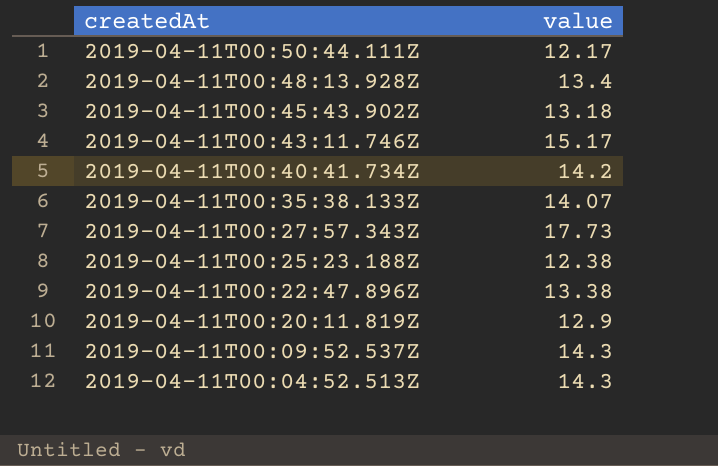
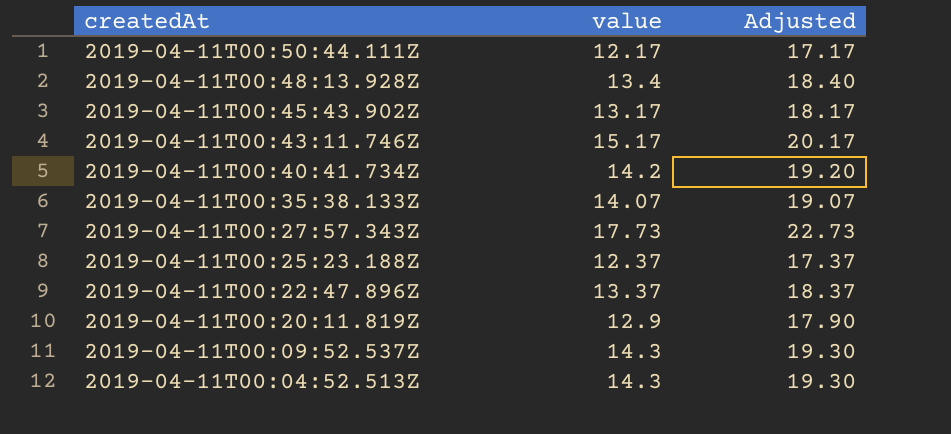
column Adjusted | formula: none -> [value] + 5
2019-04-11T00:45:43.902Z | value: 13.18 -> 13.17
2019-04-11T00:25:23.188Z | value: 12.38 -> 12.37
2019-04-11T00:22:47.896Z | value: 13.38 -> 13.37

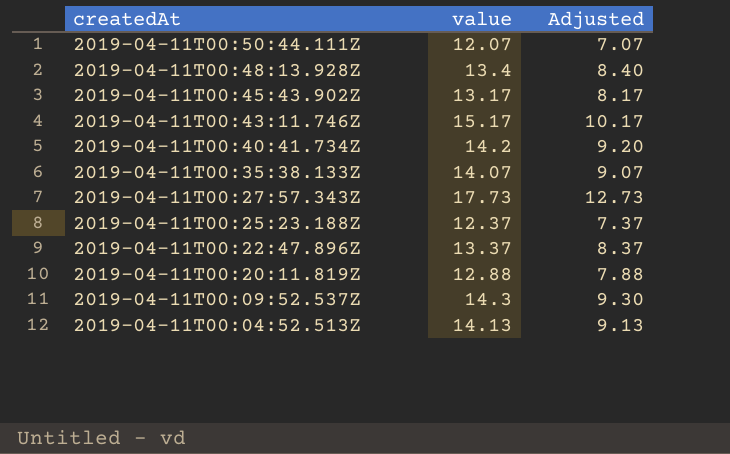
column Adjusted | formula: [value] + 5 -> [value] - 5
2019-04-11T00:50:44.111Z | value: 12.17 -> 12.07
2019-04-11T00:20:11.819Z | value: 12.9 -> 12.88
2019-04-11T00:04:52.513Z | value: 14.3 -> 14.13

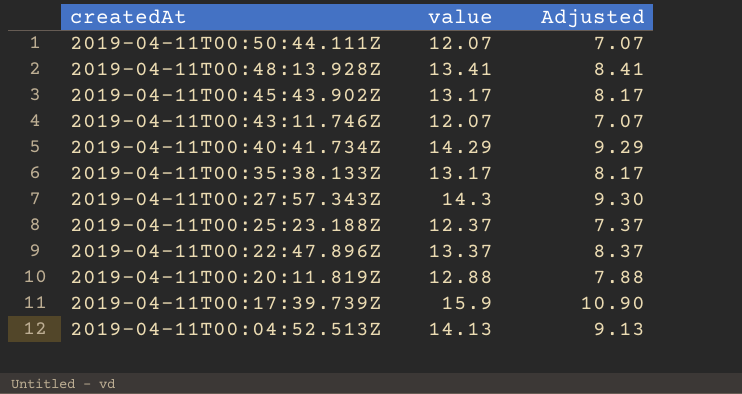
row 2019-04-11T00:09:52.537Z: 14.3 | 9.30 -> none
2019-04-11T00:48:13.928Z | value: 13.4 -> 13.41
2019-04-11T00:48:13.928Z | Adjusted: 8.40 -> 8.41
2019-04-11T00:43:11.746Z | value: 15.17 -> 12.07
2019-04-11T00:43:11.746Z | Adjusted: 10.17 -> 7.07
2019-04-11T00:40:41.734Z | value: 14.2 -> 14.29
2019-04-11T00:40:41.734Z | Adjusted: 9.20 -> 9.29
2019-04-11T00:35:38.133Z | value: 14.07 -> 13.17
2019-04-11T00:35:38.133Z | Adjusted: 9.07 -> 8.17
2019-04-11T00:27:57.343Z | value: 17.73 -> 14.3
2019-04-11T00:27:57.343Z | Adjusted: 12.73 -> 9.30
row 2019-04-11T00:17:39.739Z: none -> 15.9 | 10.90

